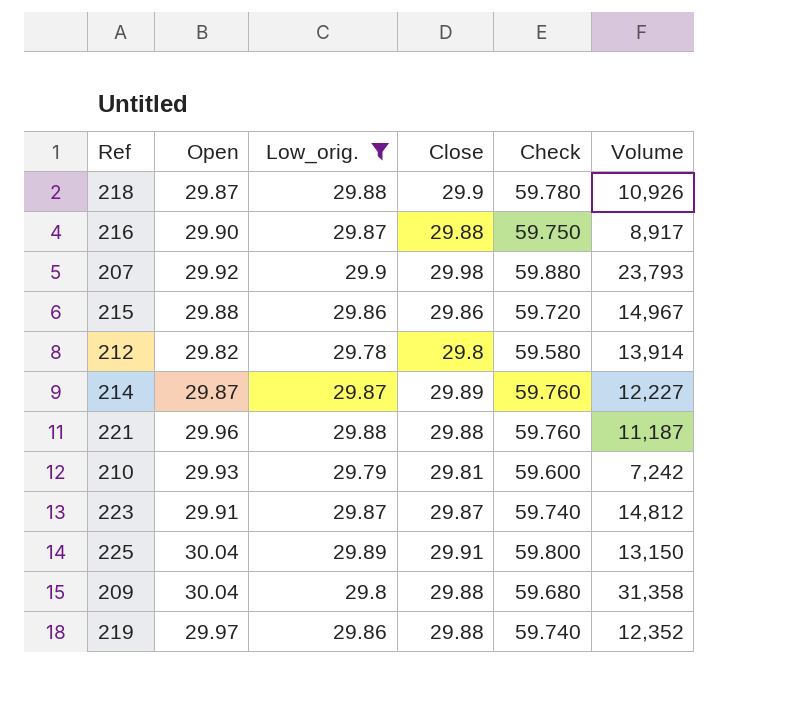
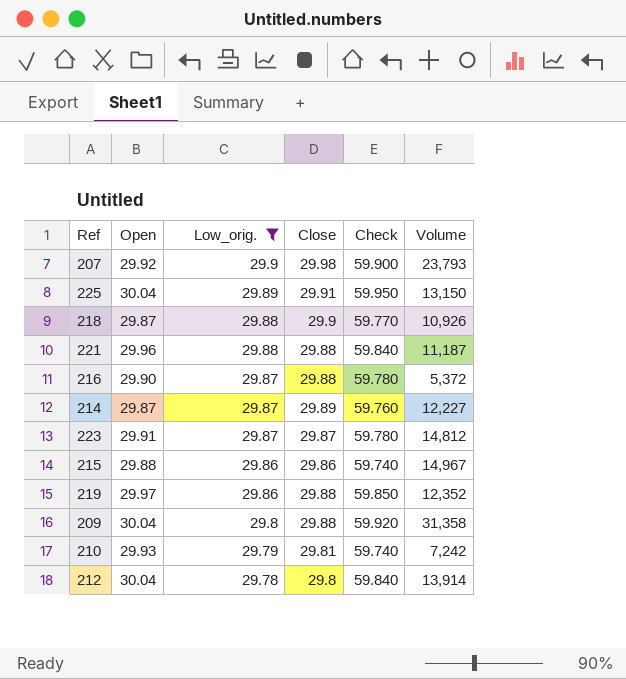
row order: none -> Low_orig. descending
column Check | formula: [Low_orig.] + [Close] -> [Open] + [Close]
216 | Volume: 8,917 -> 5,372
212 | Open: 29.82 -> 30.04

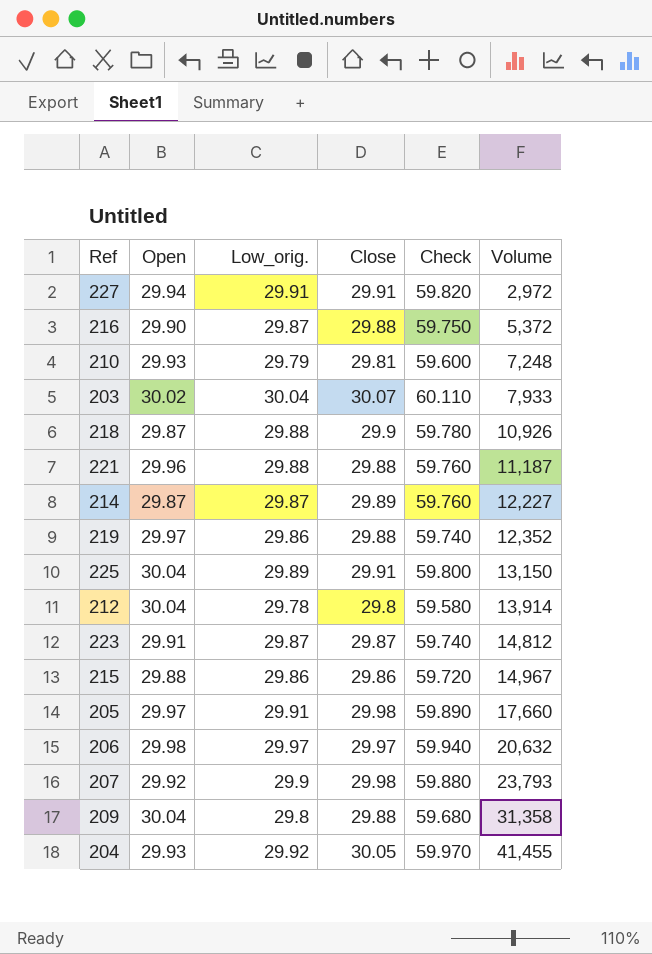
filter: Low_orig. <= 29.9 -> none
row order: Low_orig. descending -> Volume ascending
column Check | formula: [Open] + [Close] -> [Low_orig.] + [Close]
210 | Volume: 7,242 -> 7,248

